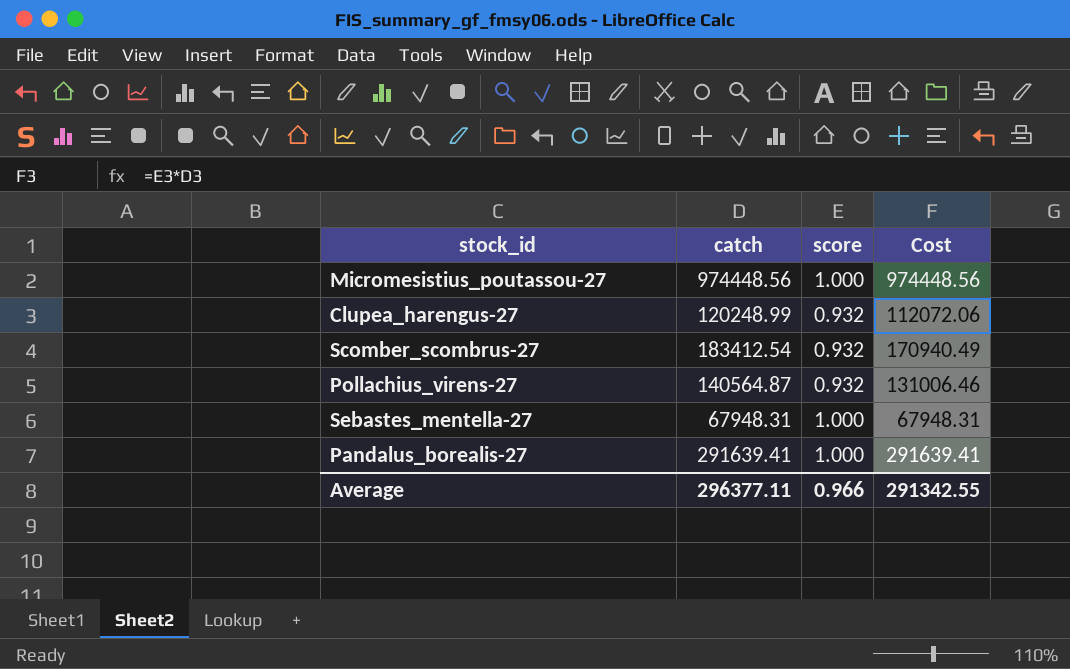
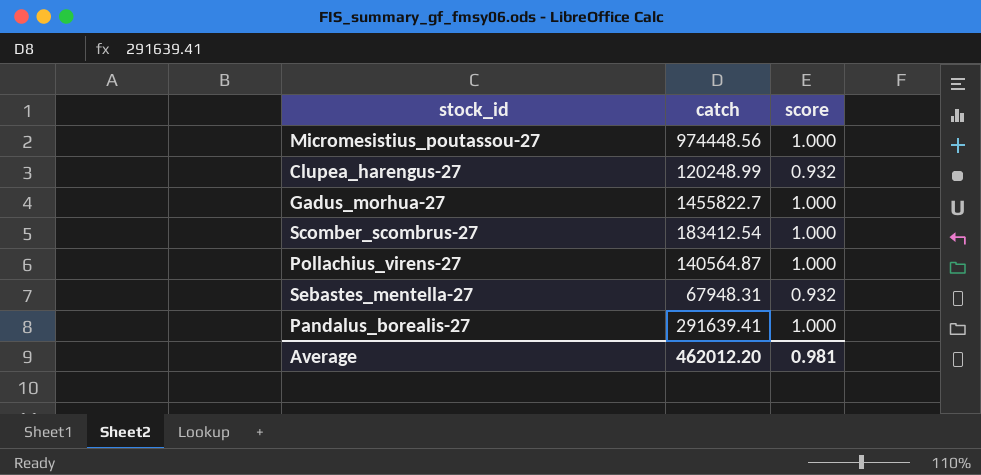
column Cost | formula: [catch] * [score] -> none
row Gadus_morhua-27: none -> 1455822.7 | 1.000
Scomber_scombrus-27 | score: 0.932 -> 1.000
Pollachius_virens-27 | score: 0.932 -> 1.000
Sebastes_mentella-27 | score: 1.000 -> 0.932
Average | catch: 296377.11 -> 462012.20
Average | score: 0.966 -> 0.981

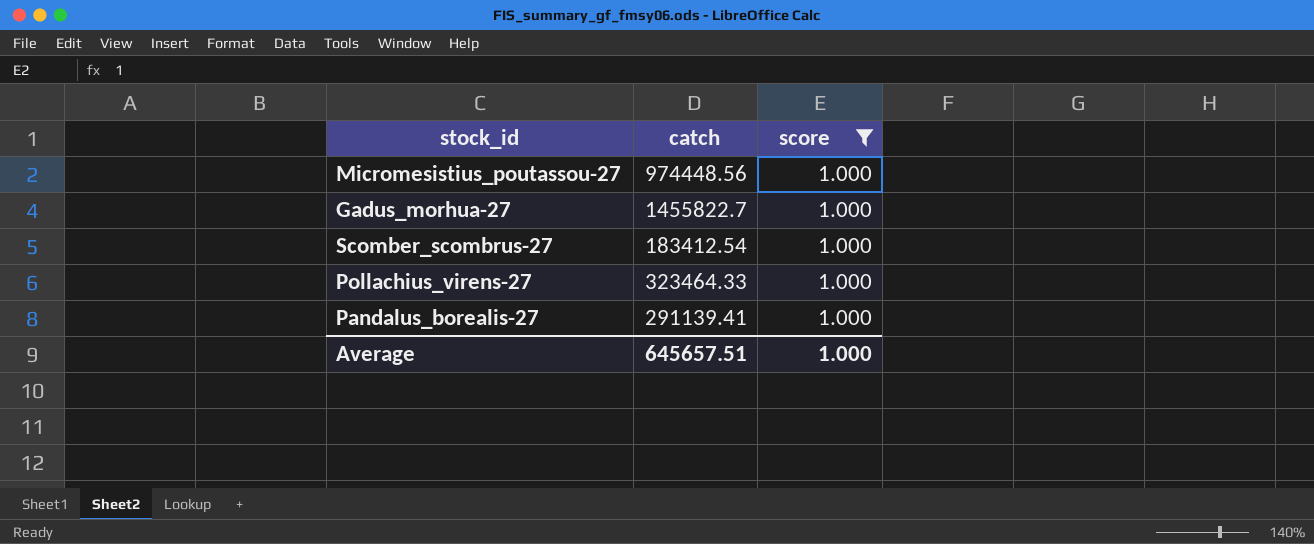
filter: none -> score = 1.000
Pollachius_virens-27 | catch: 140564.87 -> 323464.33
Pandalus_borealis-27 | catch: 291639.41 -> 291139.41
Average | catch: 462012.20 -> 645657.51
Average | score: 0.981 -> 1.000

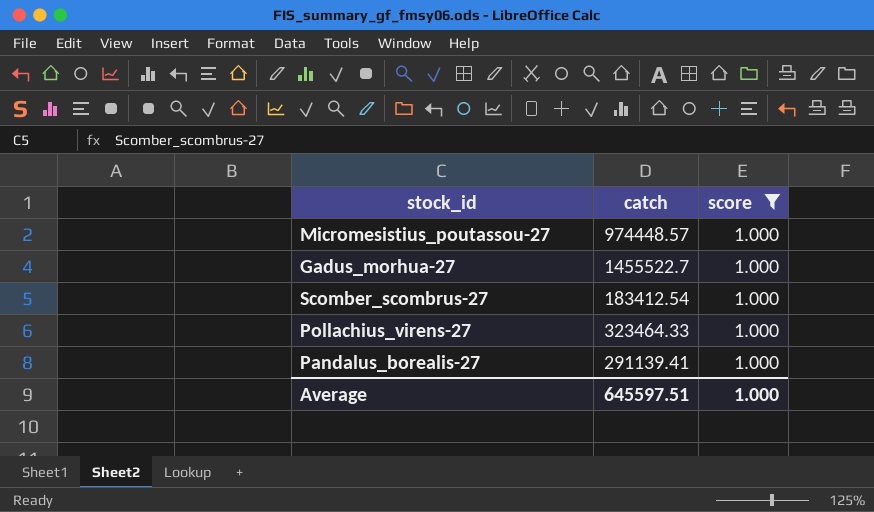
Micromesistius_poutassou-27 | catch: 974448.56 -> 974448.57
Gadus_morhua-27 | catch: 1455822.7 -> 1455522.7
Average | catch: 645657.51 -> 645597.51

